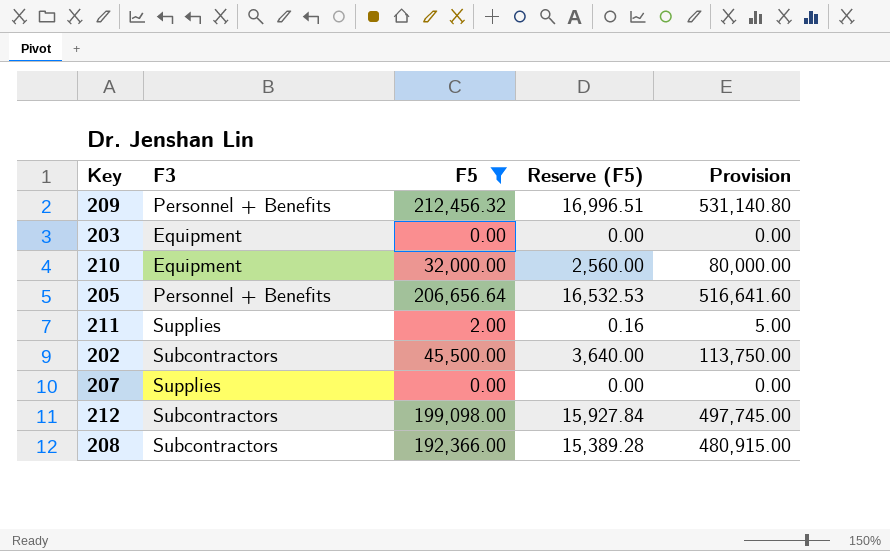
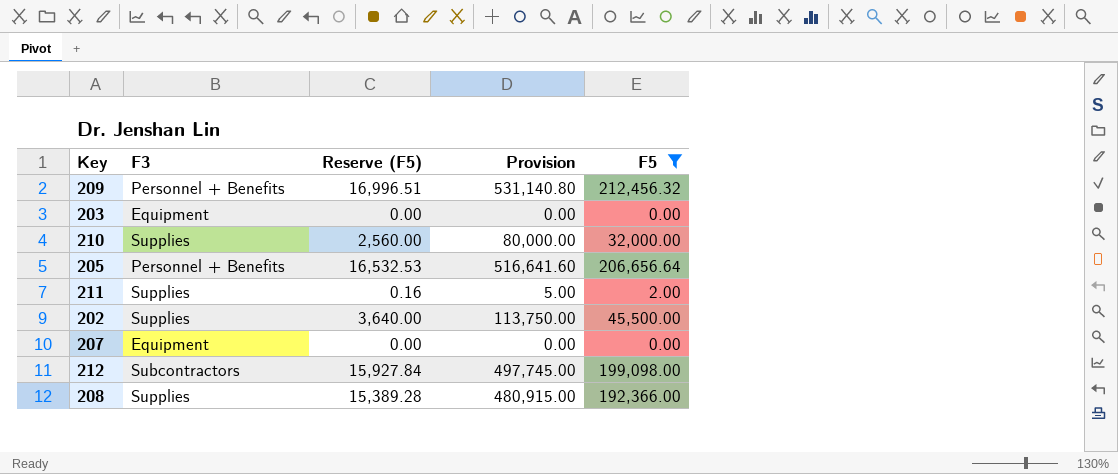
column F5 | position: 3 -> 5
210 | F3: Equipment -> Supplies
202 | F3: Subcontractors -> Supplies
207 | F3: Supplies -> Equipment
208 | F3: Subcontractors -> Supplies

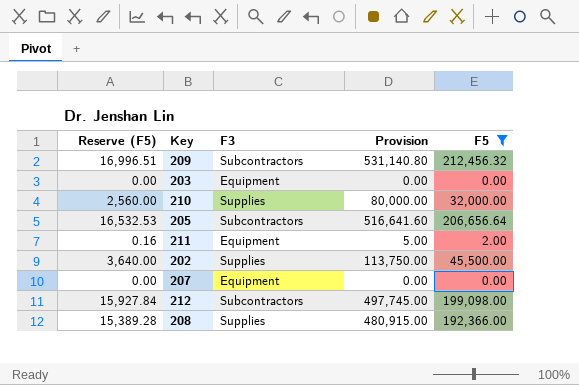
column Reserve (F5) | position: 3 -> 1
209 | F3: Personnel + Benefits -> Subcontractors
205 | F3: Personnel + Benefits -> Subcontractors
211 | F3: Supplies -> Equipment

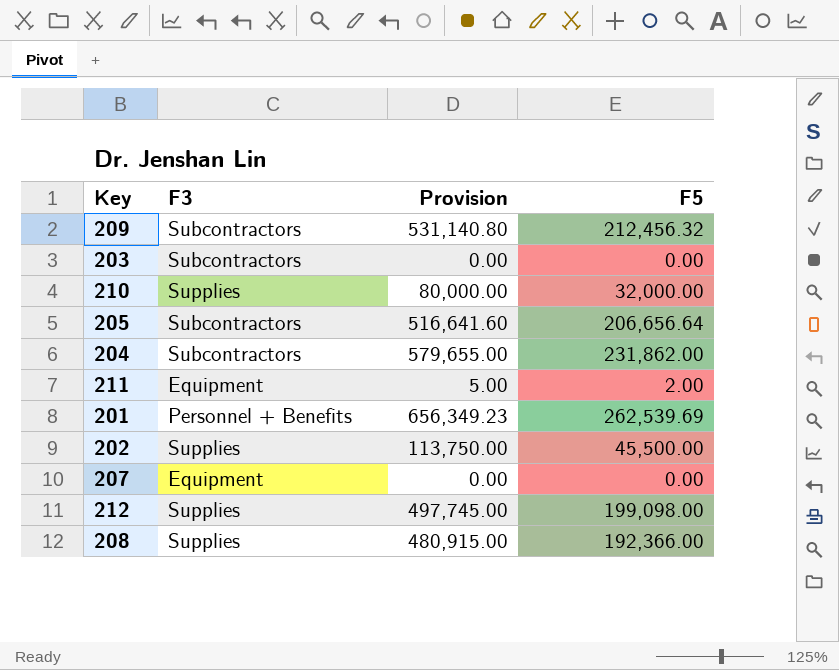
filter: F5 <= 212,456.32 -> none
column Reserve (F5) | formula: [F5] * 0.08 -> none
203 | F3: Equipment -> Subcontractors
212 | F3: Subcontractors -> Supplies

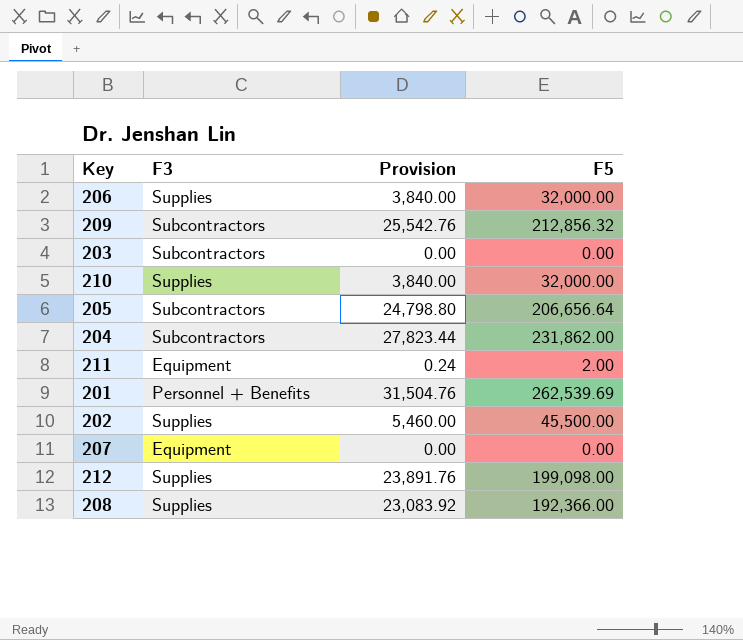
column Provision | formula: [F5] * 2.5 -> [F5] * 0.12
row 206: none -> Supplies | 3,840.00 | 32,000.00
209 | F5: 212,456.32 -> 212,856.32

